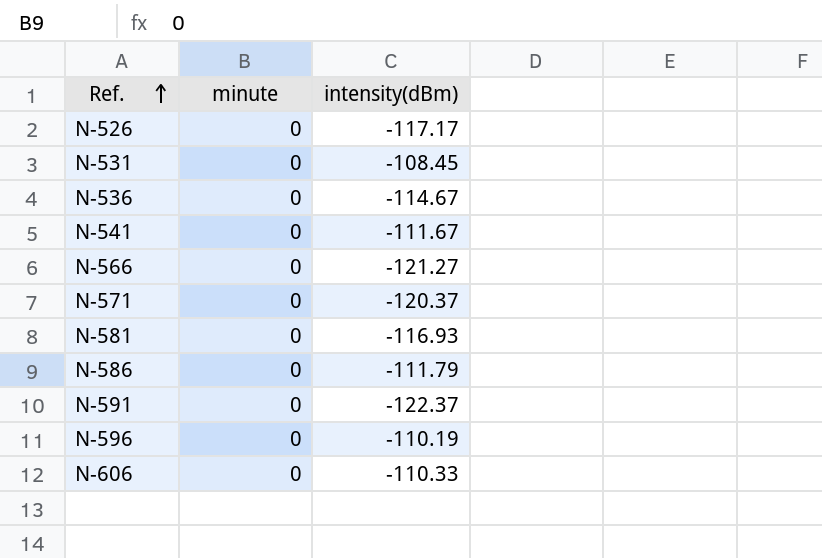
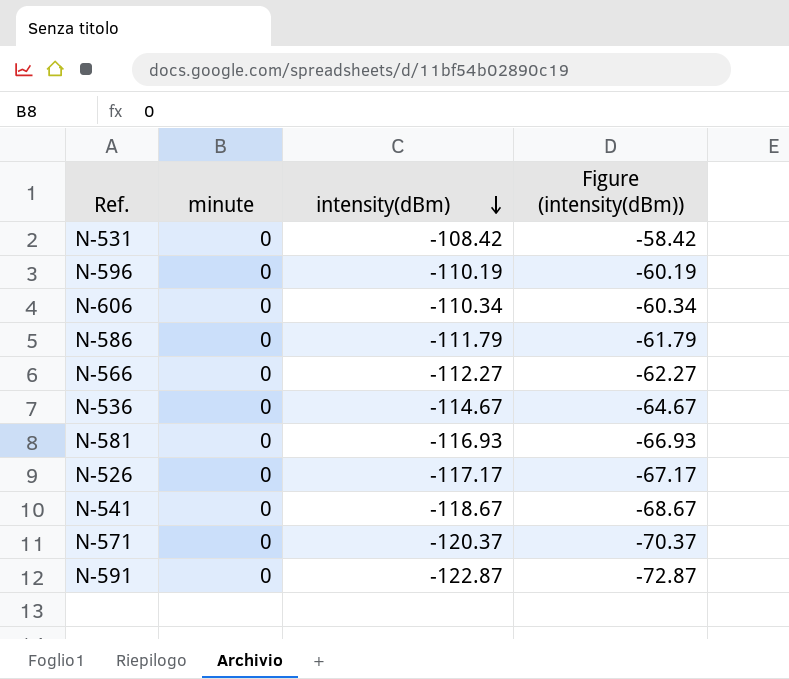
row order: Ref. ascending -> intensity(dBm) descending
column Figure (intensity(dBm)) | formula: none -> [intensity(dBm)] + 50
N-531 | intensity(dBm): -108.45 -> -108.42
N-606 | intensity(dBm): -110.33 -> -110.34
N-566 | intensity(dBm): -121.27 -> -112.27
N-541 | intensity(dBm): -111.67 -> -118.67
N-591 | intensity(dBm): -122.37 -> -122.87

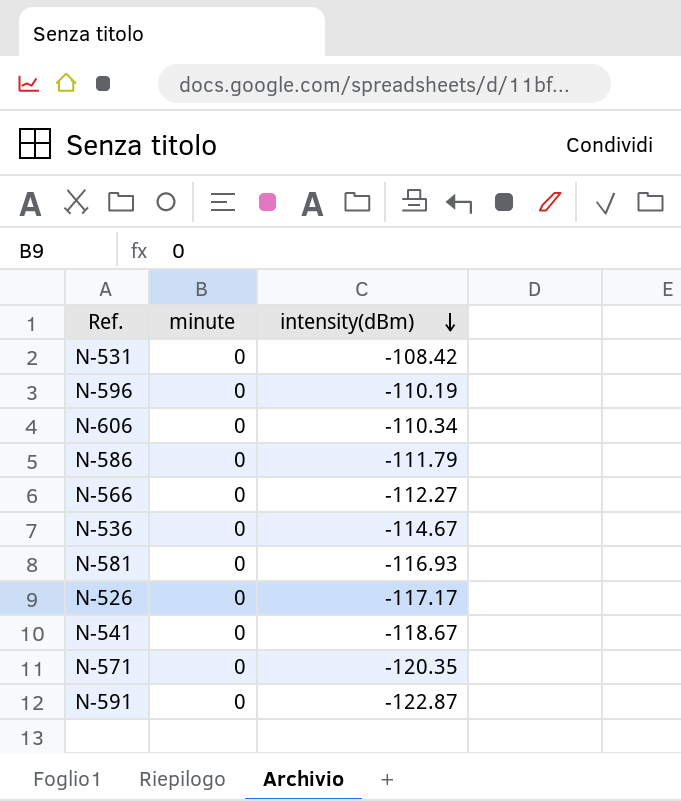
column Figure (intensity(dBm)) | formula: [intensity(dBm)] + 50 -> none
N-571 | intensity(dBm): -120.37 -> -120.35

